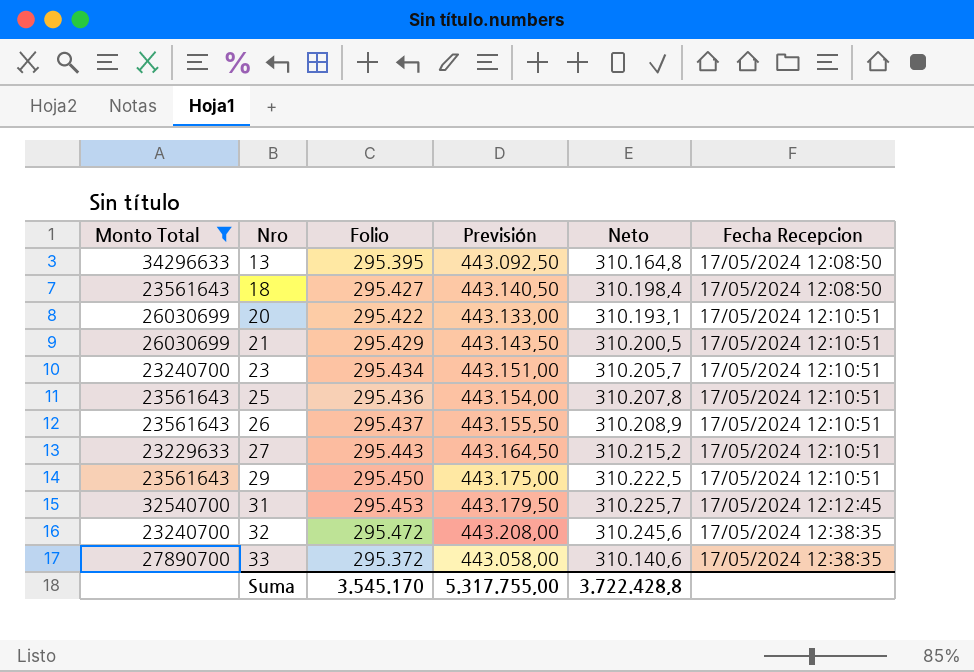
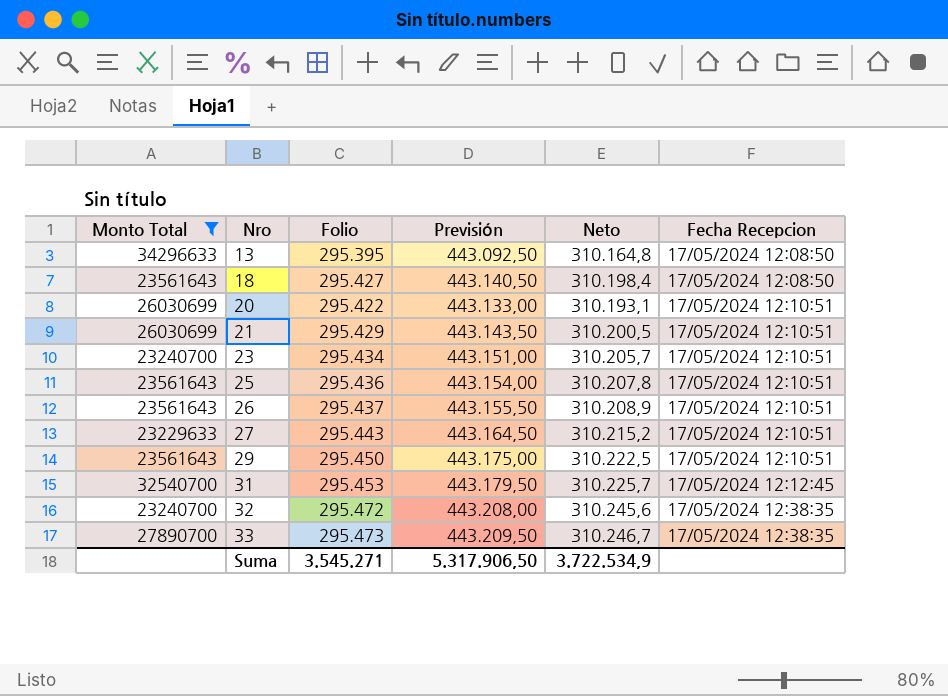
33 | Folio: 295.372 -> 295.473
33 | Previsión: 443.058,00 -> 443.209,50
33 | Neto: 310.140,6 -> 310.246,7
Suma | Folio: 3.545.170 -> 3.545.271
Suma | Previsión: 5.317.755,00 -> 5.317.906,50
Suma | Neto: 3.722.428,8 -> 3.722.534,9

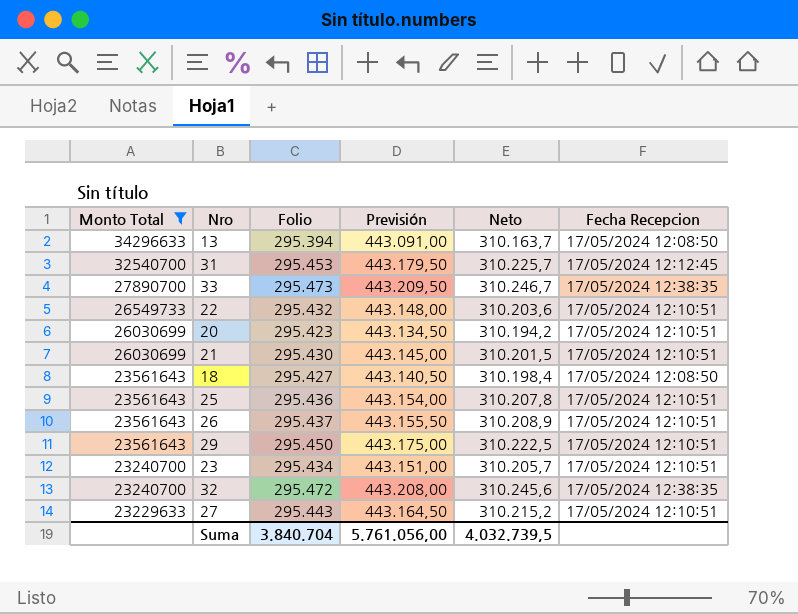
row order: Nro ascending -> Monto Total descending
13 | Folio: 295.395 -> 295.394
13 | Previsión: 443.092,50 -> 443.091,00
13 | Neto: 310.164,8 -> 310.163,7
row 22: none -> 26549733 | 295.432 | 443.148,00 | 310.203,6 | 17/05/2024 12:10:51
20 | Folio: 295.422 -> 295.423
20 | Previsión: 443.133,00 -> 443.134,50
20 | Neto: 310.193,1 -> 310.194,2
21 | Folio: 295.429 -> 295.430
21 | Previsión: 443.143,50 -> 443.145,00
21 | Neto: 310.200,5 -> 310.201,5
Suma | Folio: 3.545.271 -> 3.840.704
Suma | Previsión: 5.317.906,50 -> 5.761.056,00
Suma | Neto: 3.722.534,9 -> 4.032.739,5

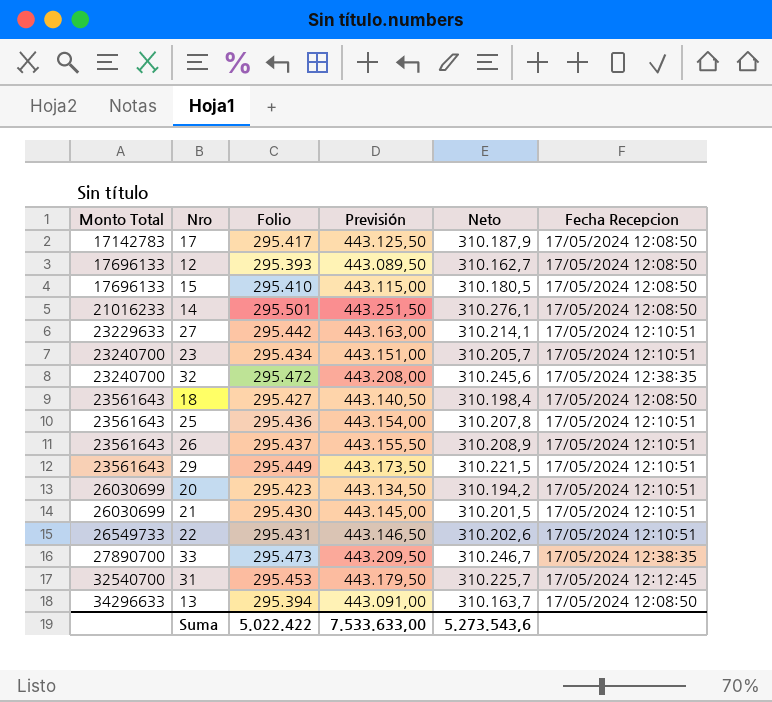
filter: Monto Total >= 23229633 -> none
row order: Monto Total descending -> Monto Total ascending
27 | Folio: 295.443 -> 295.442
27 | Previsión: 443.164,50 -> 443.163,00
27 | Neto: 310.215,2 -> 310.214,1
29 | Folio: 295.450 -> 295.449
29 | Previsión: 443.175,00 -> 443.173,50
29 | Neto: 310.222,5 -> 310.221,5
22 | Folio: 295.432 -> 295.431
22 | Previsión: 443.148,00 -> 443.146,50
22 | Neto: 310.203,6 -> 310.202,6
Suma | Folio: 3.840.704 -> 5.022.422
Suma | Previsión: 5.761.056,00 -> 7.533.633,00
Suma | Neto: 4.032.739,5 -> 5.273.543,6

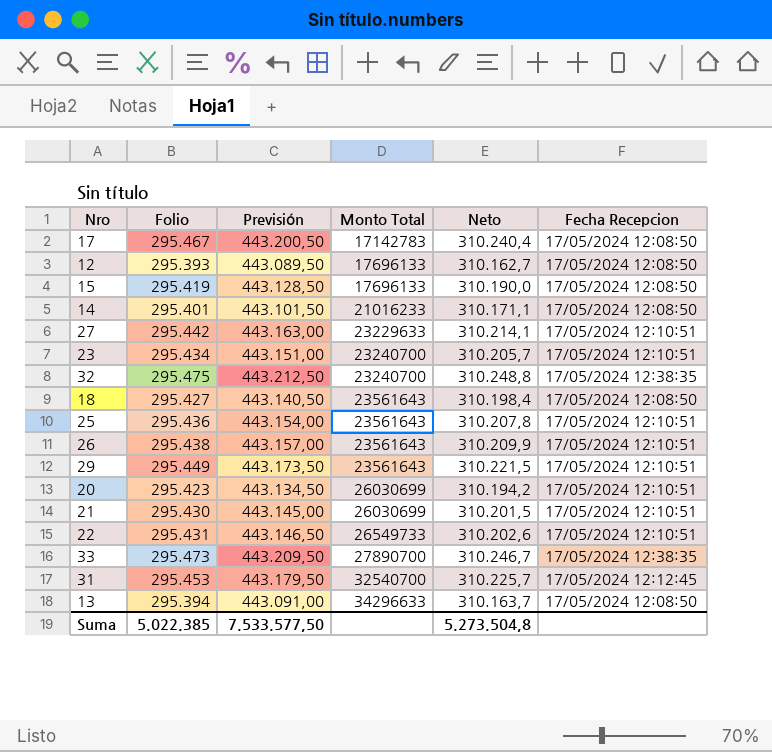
column Monto Total | position: 1 -> 4
17 | Folio: 295.417 -> 295.467
17 | Previsión: 443.125,50 -> 443.200,50
17 | Neto: 310.187,9 -> 310.240,4
15 | Folio: 295.410 -> 295.419
15 | Previsión: 443.115,00 -> 443.128,50
15 | Neto: 310.180,5 -> 310.190,0
14 | Folio: 295.501 -> 295.401
14 | Previsión: 443.251,50 -> 443.101,50
14 | Neto: 310.276,1 -> 310.171,1
32 | Folio: 295.472 -> 295.475
32 | Previsión: 443.208,00 -> 443.212,50
32 | Neto: 310.245,6 -> 310.248,8
26 | Folio: 295.437 -> 295.438
26 | Previsión: 443.155,50 -> 443.157,00
26 | Neto: 310.208,9 -> 310.209,9
Suma | Folio: 5.022.422 -> 5.022.385
Suma | Previsión: 7.533.633,00 -> 7.533.577,50
Suma | Neto: 5.273.543,6 -> 5.273.504,8

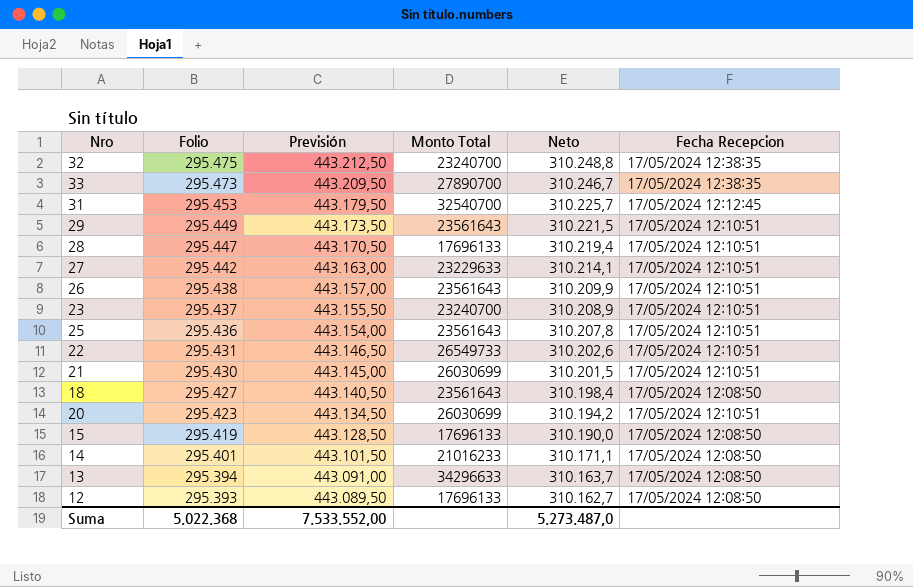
row order: Monto Total ascending -> Folio descending
row 17: 295.467 | 443.200,50 | 17142783 | 310.240,4 | 17/05/2024 12:08:50 -> none
row 28: none -> 295.447 | 443.170,50 | 17696133 | 310.219,4 | 17/05/2024 12:10:51
23 | Folio: 295.434 -> 295.437
23 | Previsión: 443.151,00 -> 443.155,50
23 | Neto: 310.205,7 -> 310.208,9
Suma | Folio: 5.022.385 -> 5.022.368
Suma | Previsión: 7.533.577,50 -> 7.533.552,00
Suma | Neto: 5.273.504,8 -> 5.273.487,0

